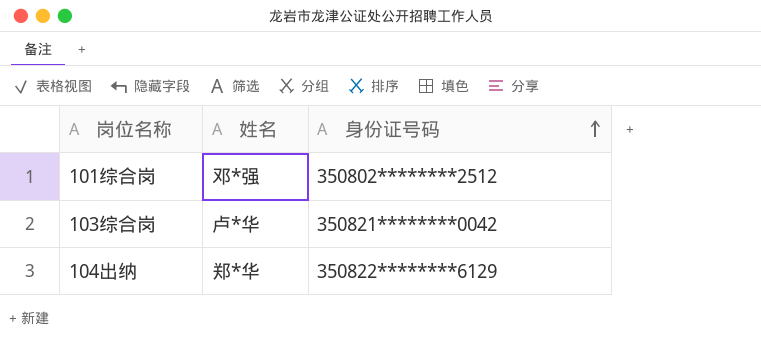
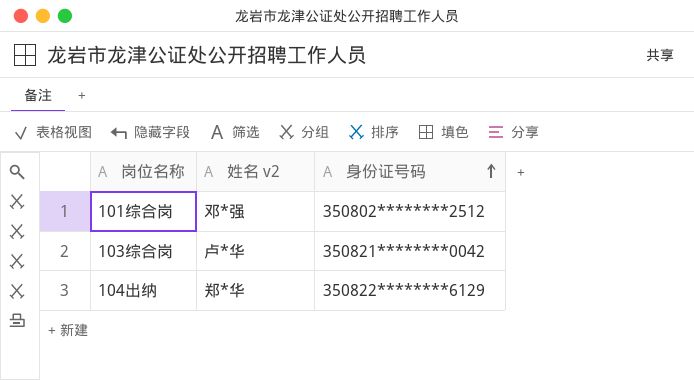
column name: 姓名 -> 姓名 v2

